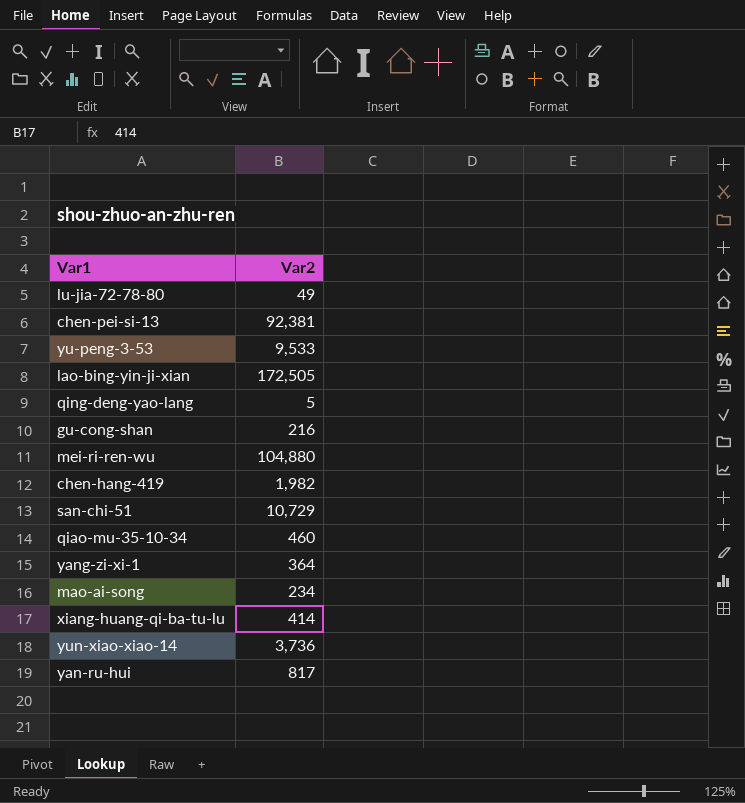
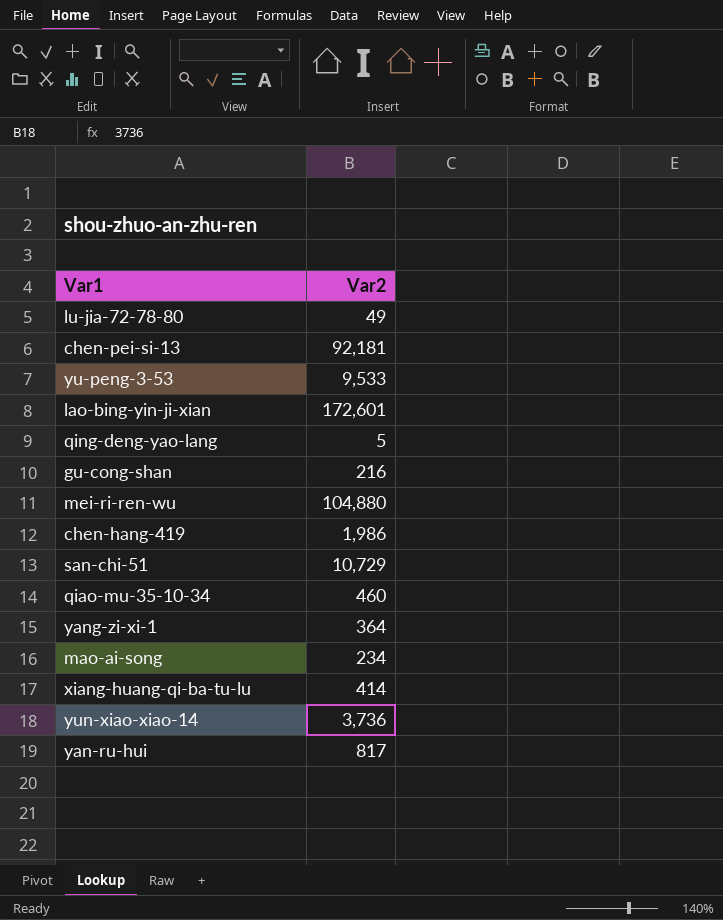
chen-pei-si-13 | Var2: 92,381 -> 92,181
lao-bing-yin-ji-xian | Var2: 172,505 -> 172,601
chen-hang-419 | Var2: 1,982 -> 1,986

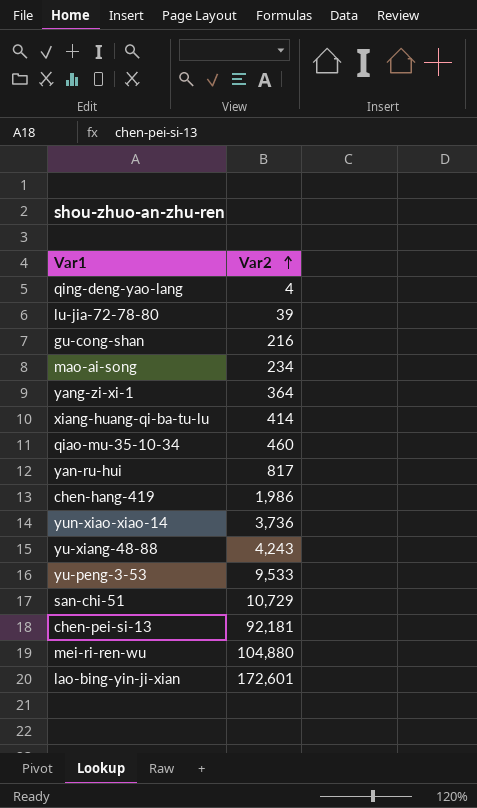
row order: none -> Var2 ascending
qing-deng-yao-lang | Var2: 5 -> 4
lu-jia-72-78-80 | Var2: 49 -> 39
row yu-xiang-48-88: none -> 4,243

